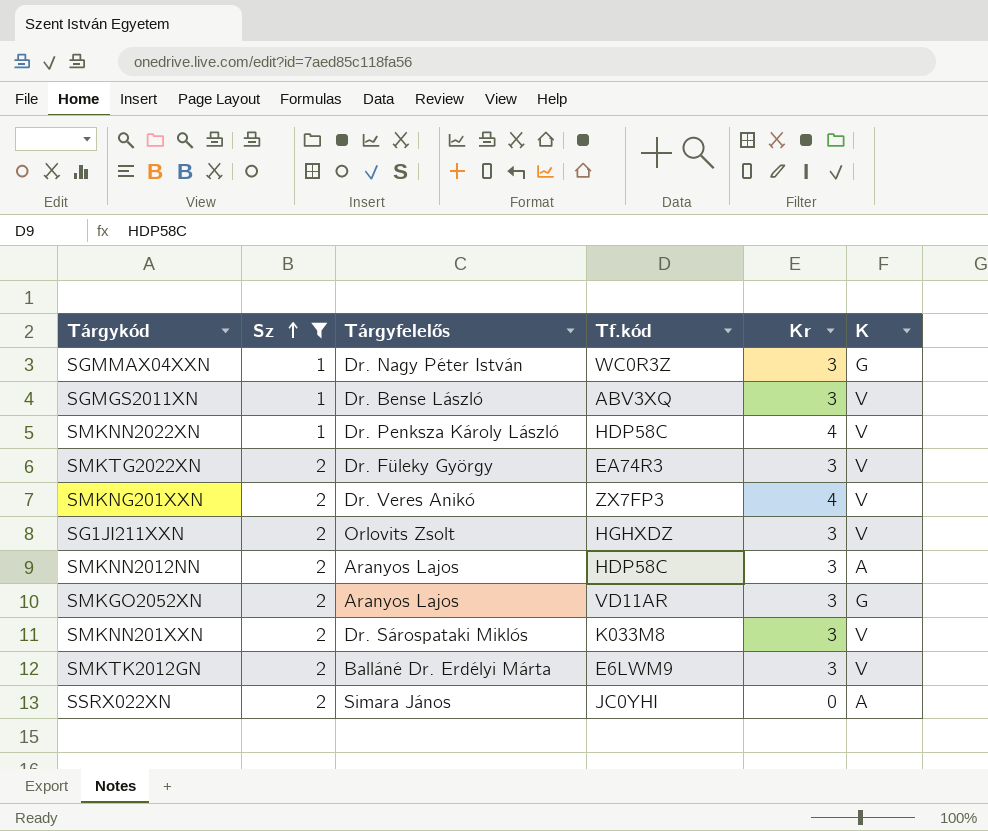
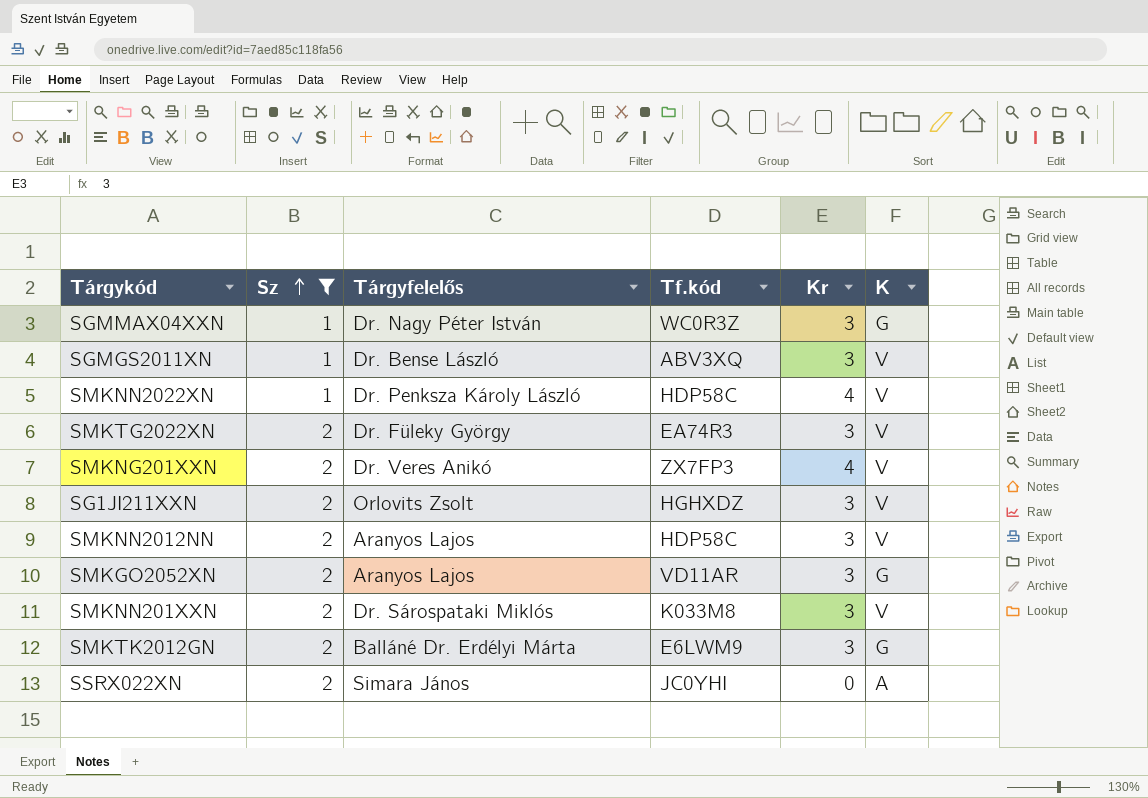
SMKNN2012NN | K: A -> V
SMKTK2012GN | K: V -> G

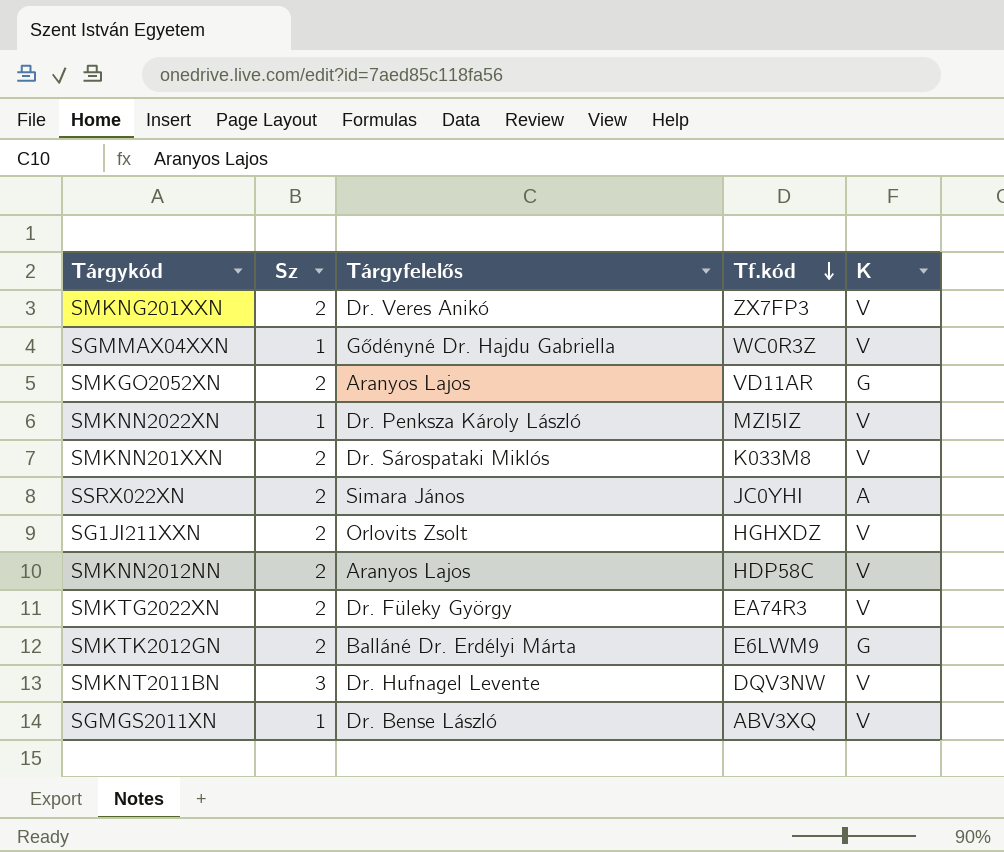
filter: Sz != 3 -> none
row order: Sz ascending -> Tf.kód descending
column Kr | position: 5 -> none
SGMMAX04XXN | Tárgyfelelős: Dr. Nagy Péter István -> Gődényné Dr. Hajdu Gabriella
SGMMAX04XXN | K: G -> V
SMKNN2022XN | Tf.kód: HDP58C -> MZI5IZ

